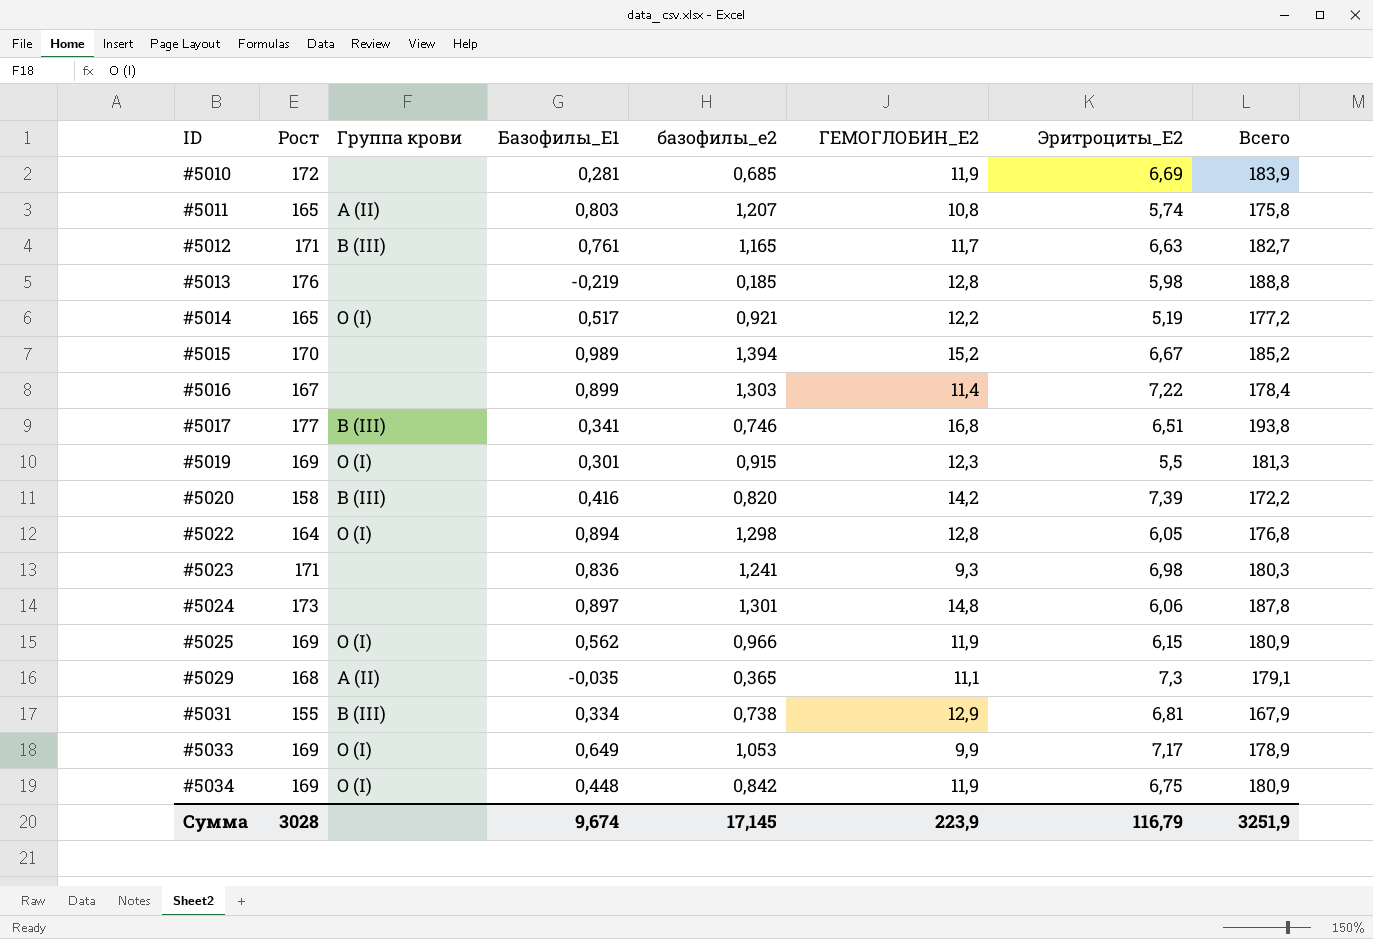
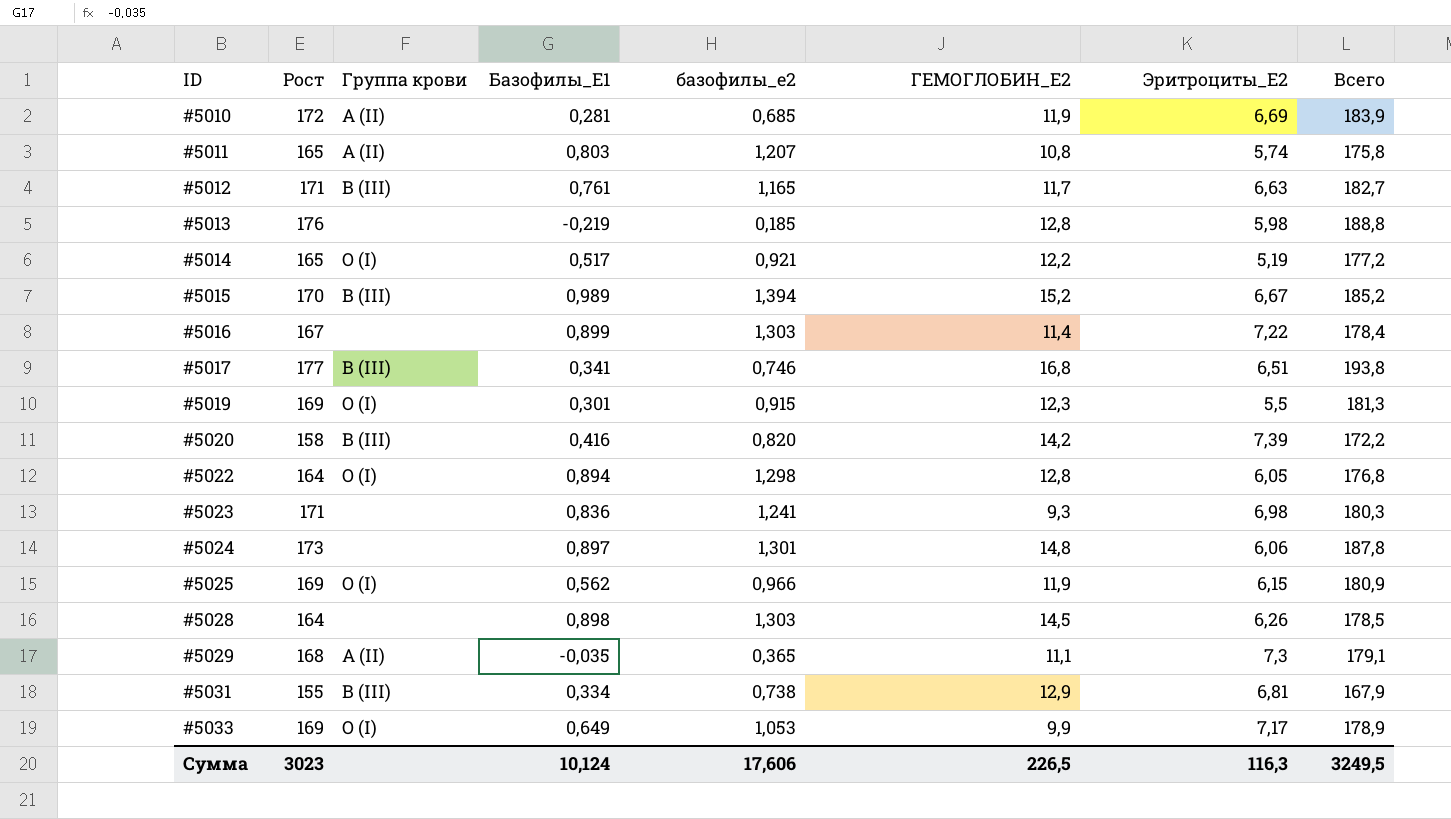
row #5034: 169 | O (I) | 0,448 | 0,842 | 11,9 | 6,75 | 180,9 -> none
#5010 | Группа крови: none -> A (II)
#5015 | Группа крови: none -> B (III)
row #5028: none -> 164 | none | 0,898 | 1,303 | 14,5 | 6,26 | 178,5
Сумма | Рост: 3028 -> 3023
Сумма | Базофилы_E1: 9,674 -> 10,124
Сумма | базофилы_e2: 17,145 -> 17,606
Сумма | ГЕМОГЛОБИН_E2: 223,9 -> 226,5
Сумма | Эритроциты_E2: 116,79 -> 116,3
Сумма | Всего: 3251,9 -> 3249,5

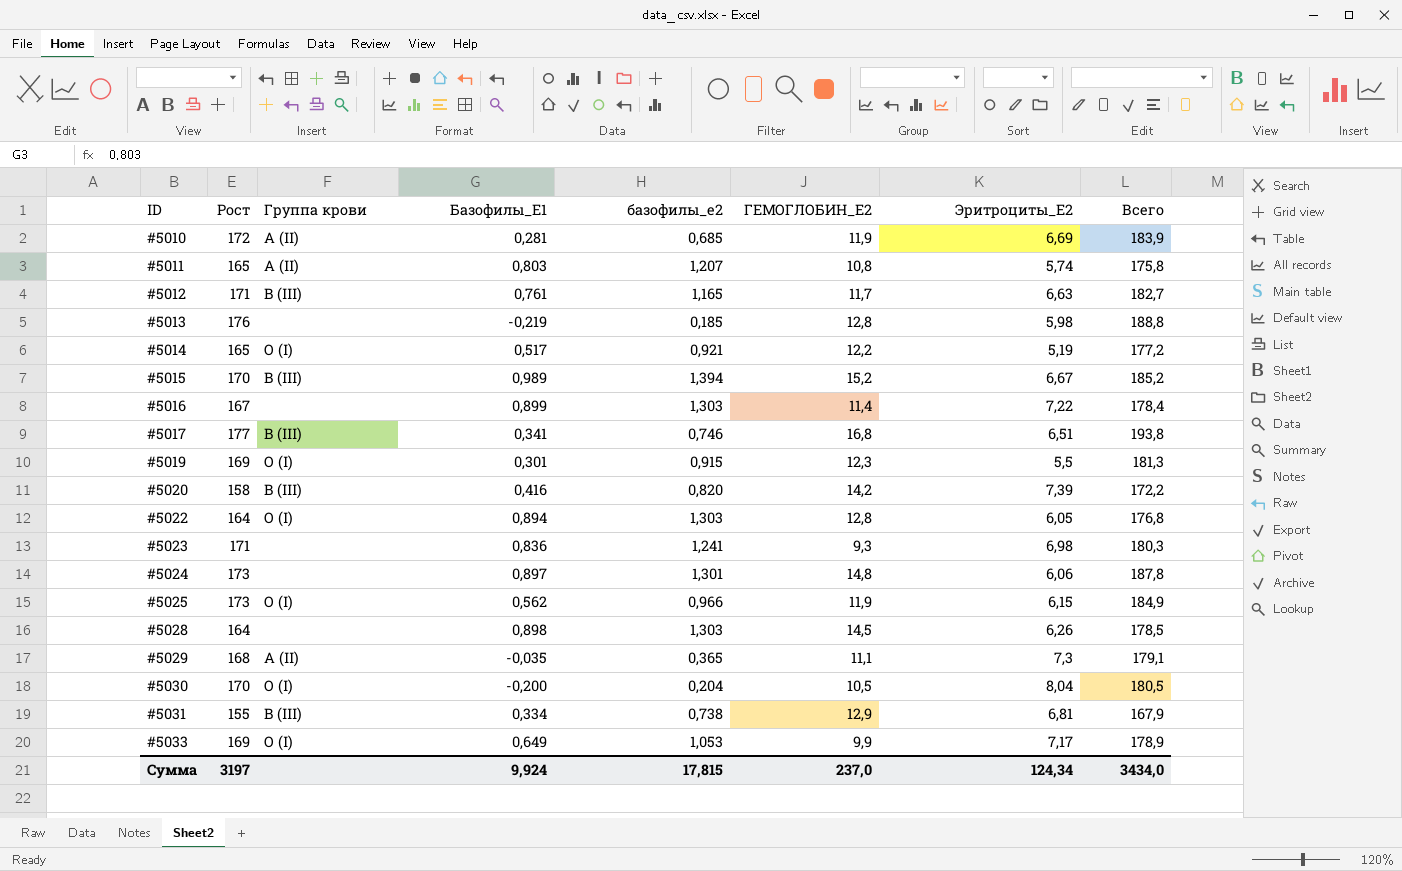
#5022 | базофилы_e2: 1,298 -> 1,303
#5025 | Рост: 169 -> 173
#5025 | Всего: 180,9 -> 184,9
row #5030: none -> 170 | O (I) | -0,200 | 0,204 | 10,5 | 8,04 | 180,5
Сумма | Рост: 3023 -> 3197
Сумма | Базофилы_E1: 10,124 -> 9,924
Сумма | базофилы_e2: 17,606 -> 17,815
Сумма | ГЕМОГЛОБИН_E2: 226,5 -> 237,0
Сумма | Эритроциты_E2: 116,3 -> 124,34
Сумма | Всего: 3249,5 -> 3434,0

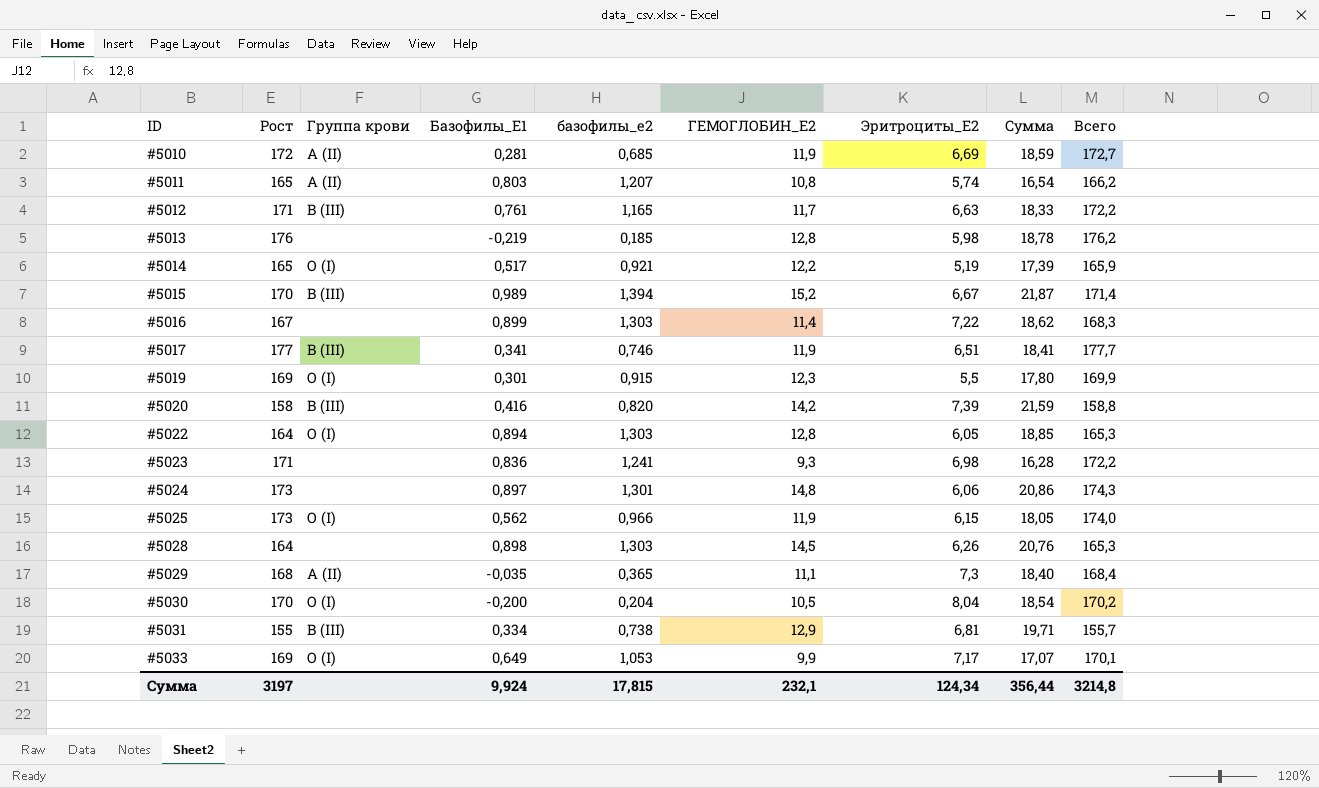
column Сумма | formula: none -> [ГЕМОГЛОБИН_E2] + [Эритроциты_E2]
column Всего | formula: [Рост] + [ГЕМОГЛОБИН_E2] -> [Рост] + [базофилы_e2]
#5017 | ГЕМОГЛОБИН_E2: 16,8 -> 11,9
Сумма | ГЕМОГЛОБИН_E2: 237,0 -> 232,1
Сумма | Всего: 3434,0 -> 3214,8

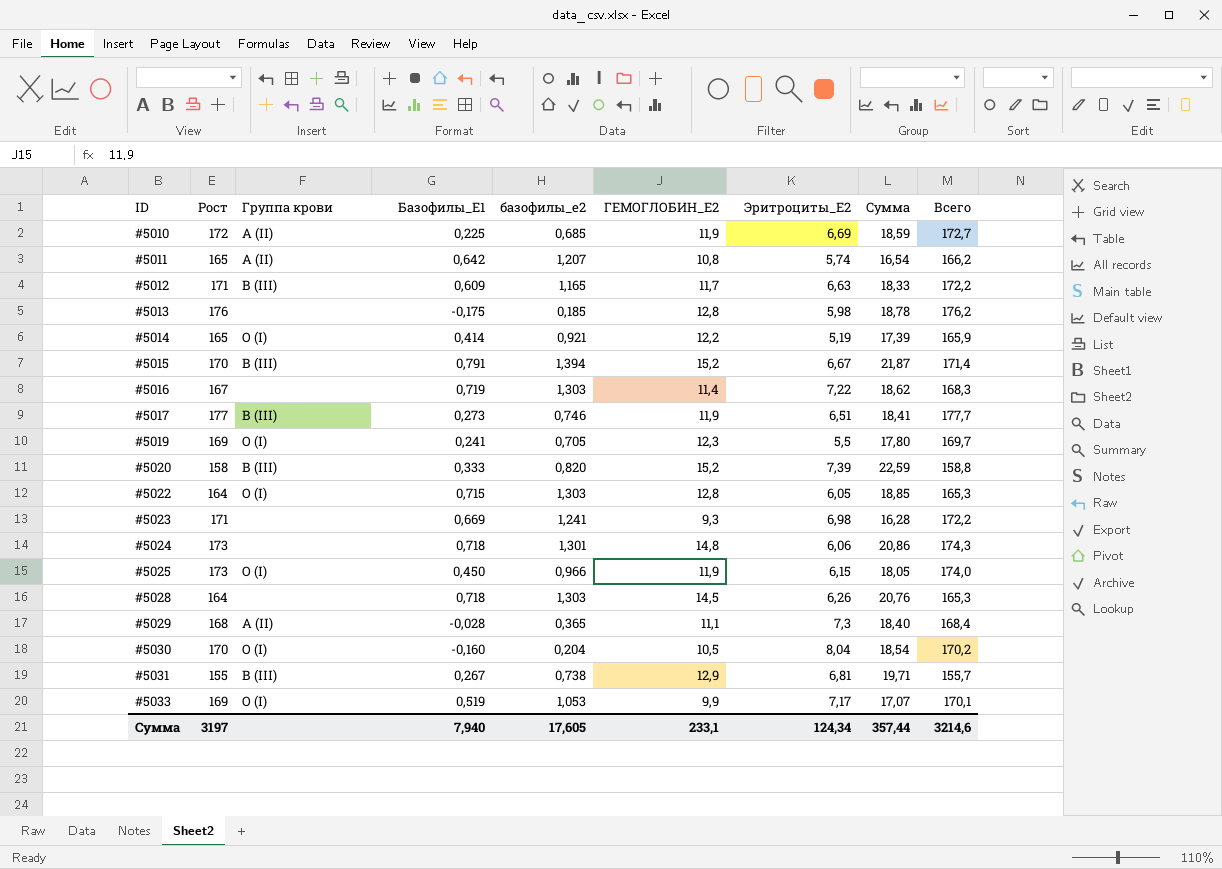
#5010 | Базофилы_E1: 0,281 -> 0,225
#5011 | Базофилы_E1: 0,803 -> 0,642
#5012 | Базофилы_E1: 0,761 -> 0,609
#5013 | Базофилы_E1: -0,219 -> -0,175
#5014 | Базофилы_E1: 0,517 -> 0,414
#5015 | Базофилы_E1: 0,989 -> 0,791
#5016 | Базофилы_E1: 0,899 -> 0,719
#5017 | Базофилы_E1: 0,341 -> 0,273
#5019 | Базофилы_E1: 0,301 -> 0,241
#5019 | базофилы_e2: 0,915 -> 0,705
#5019 | Всего: 169,9 -> 169,7
#5020 | Базофилы_E1: 0,416 -> 0,333
#5020 | ГЕМОГЛОБИН_E2: 14,2 -> 15,2
#5020 | Сумма: 21,59 -> 22,59
#5022 | Базофилы_E1: 0,894 -> 0,715
#5023 | Базофилы_E1: 0,836 -> 0,669
#5024 | Базофилы_E1: 0,897 -> 0,718
#5025 | Базофилы_E1: 0,562 -> 0,450
#5028 | Базофилы_E1: 0,898 -> 0,718
#5029 | Базофилы_E1: -0,035 -> -0,028
#5030 | Базофилы_E1: -0,200 -> -0,160
#5031 | Базофилы_E1: 0,334 -> 0,267
#5033 | Базофилы_E1: 0,649 -> 0,519
Сумма | Базофилы_E1: 9,924 -> 7,940
Сумма | базофилы_e2: 17,815 -> 17,605
Сумма | ГЕМОГЛОБИН_E2: 232,1 -> 233,1
Сумма | Сумма: 356,44 -> 357,44
Сумма | Всего: 3214,8 -> 3214,6

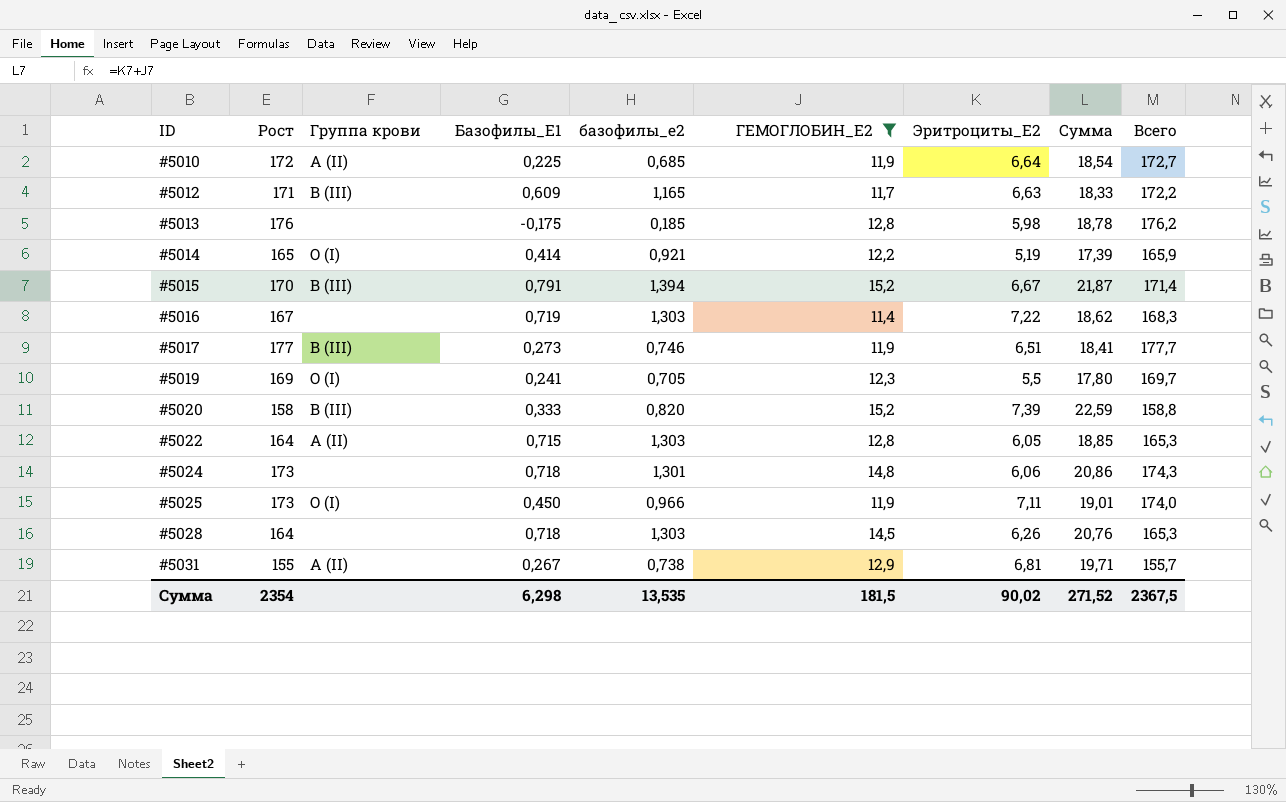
filter: none -> ГЕМОГЛОБИН_E2 >= 11,4
#5010 | Эритроциты_E2: 6,69 -> 6,64
#5010 | Сумма: 18,59 -> 18,54
#5022 | Группа крови: O (I) -> A (II)
#5025 | Эритроциты_E2: 6,15 -> 7,11
#5025 | Сумма: 18,05 -> 19,01
#5031 | Группа крови: B (III) -> A (II)
Сумма | Рост: 3197 -> 2354
Сумма | Базофилы_E1: 7,940 -> 6,298
Сумма | базофилы_e2: 17,605 -> 13,535
Сумма | ГЕМОГЛОБИН_E2: 233,1 -> 181,5
Сумма | Эритроциты_E2: 124,34 -> 90,02
Сумма | Сумма: 357,44 -> 271,52
Сумма | Всего: 3214,6 -> 2367,5

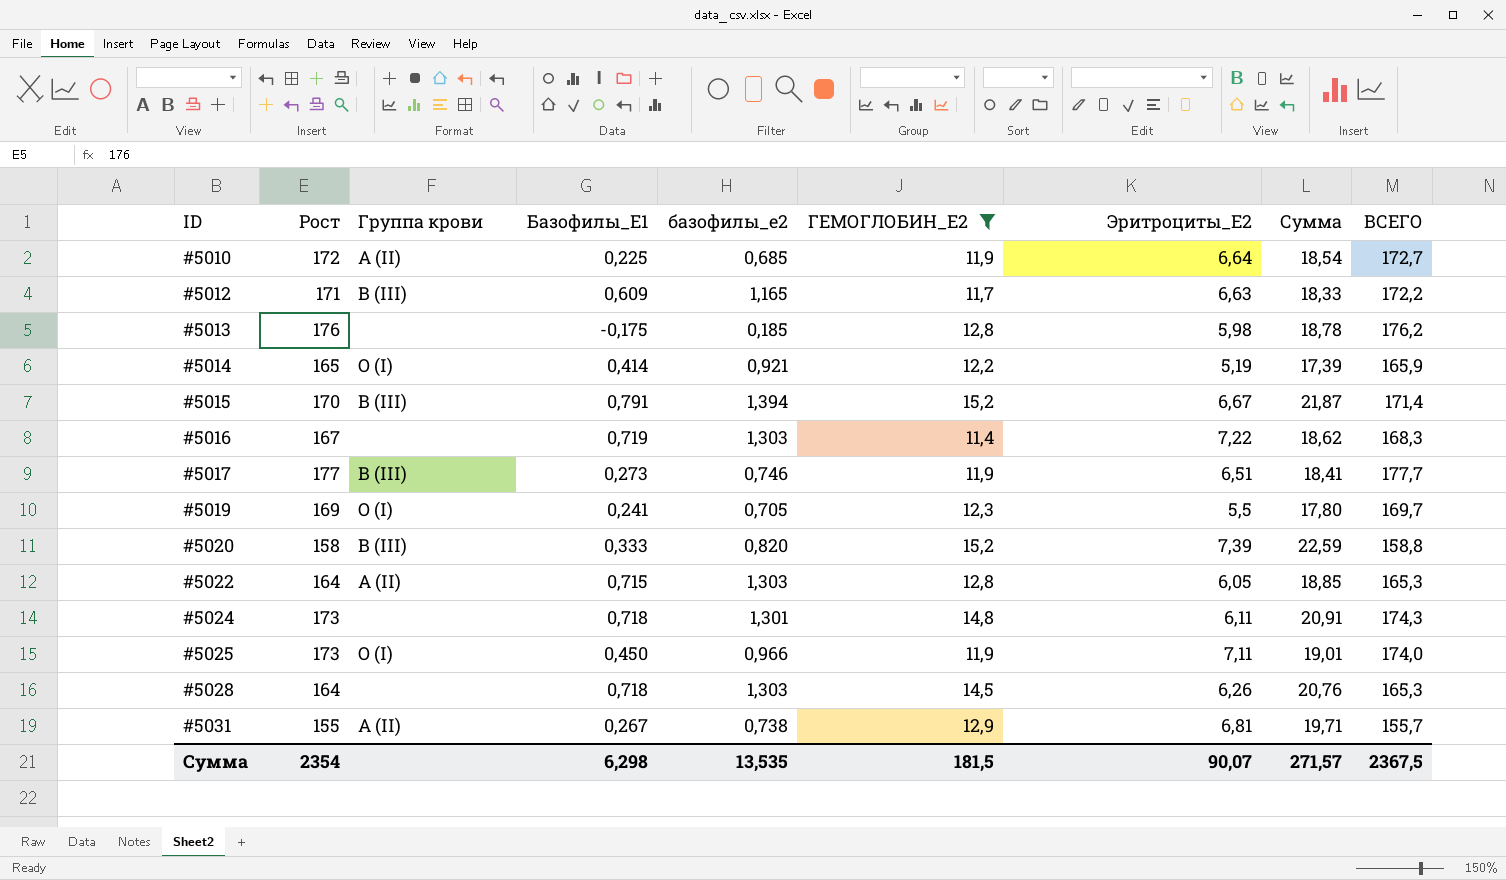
column name: Всего -> ВСЕГО
#5024 | Эритроциты_E2: 6,06 -> 6,11
#5024 | Сумма: 20,86 -> 20,91
Сумма | Эритроциты_E2: 90,02 -> 90,07
Сумма | Сумма: 271,52 -> 271,57

